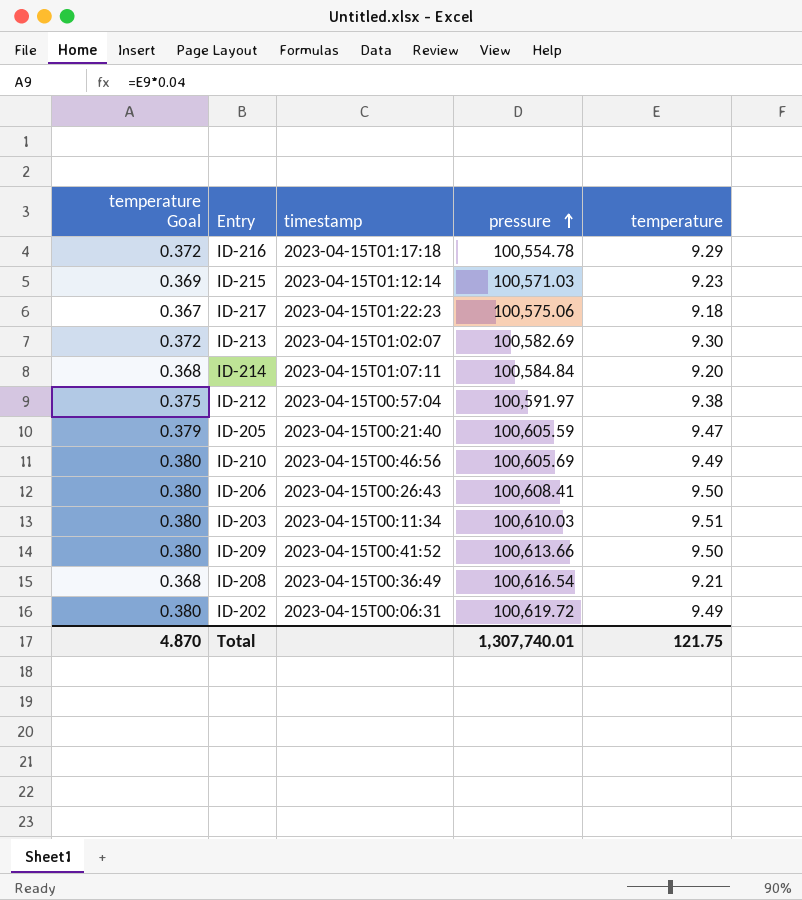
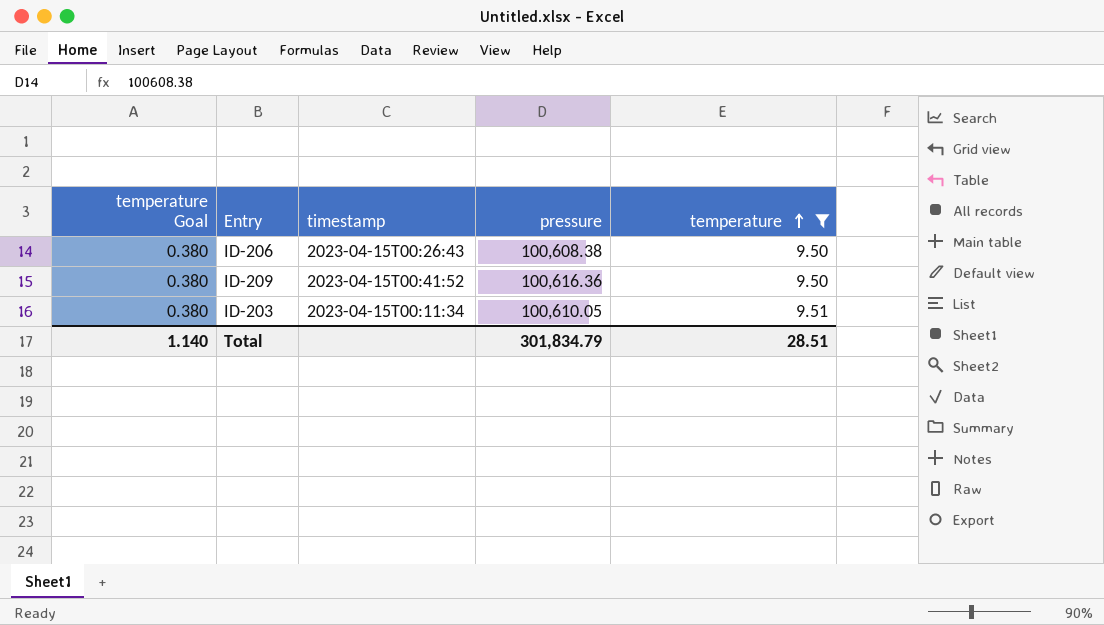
filter: none -> temperature >= 9.50
row order: pressure ascending -> temperature ascending
ID-206 | pressure: 100,608.41 -> 100,608.38
ID-209 | pressure: 100,613.66 -> 100,616.36
ID-203 | pressure: 100,610.03 -> 100,610.05
Total | temperature Goal: 4.870 -> 1.140
Total | pressure: 1,307,740.01 -> 301,834.79
Total | temperature: 121.75 -> 28.51

